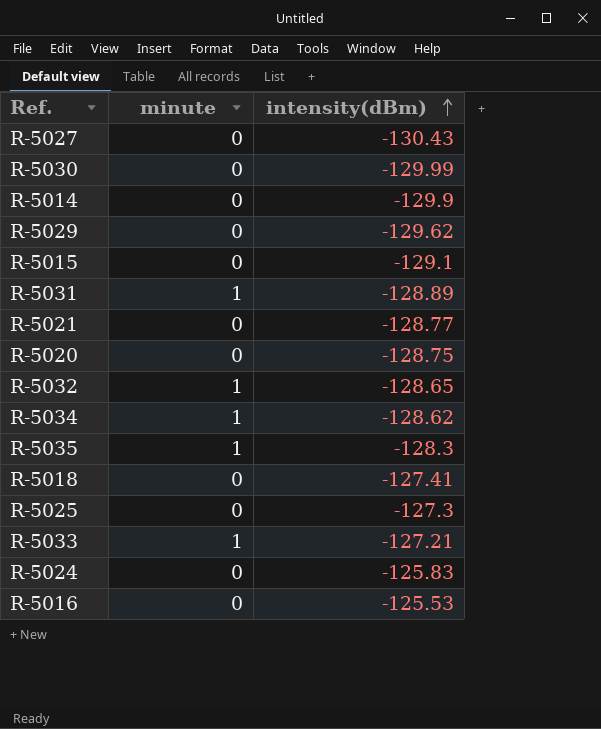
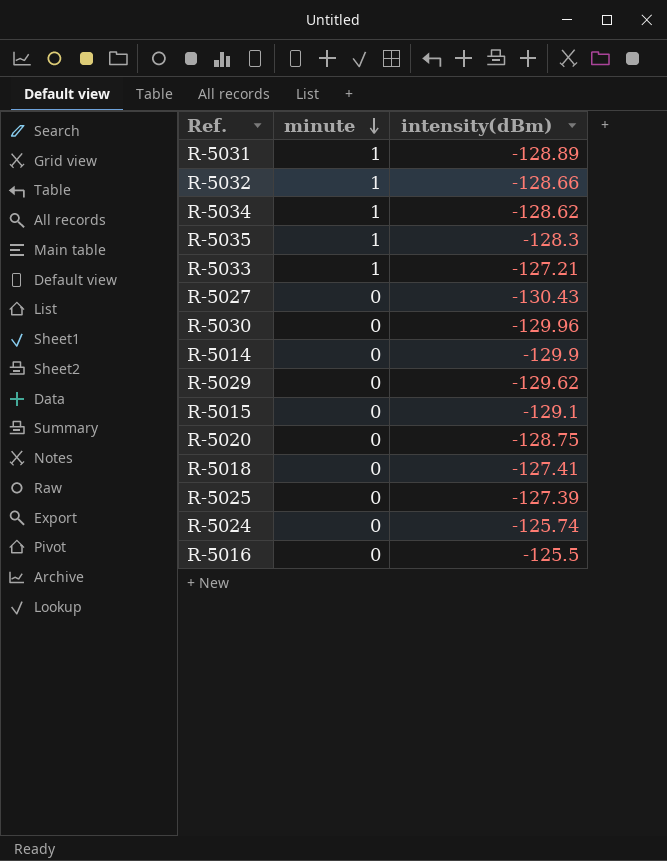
row order: intensity(dBm) ascending -> minute descending
row R-5021: 0 | -128.77 -> none
R-5032 | intensity(dBm): -128.65 -> -128.66
R-5030 | intensity(dBm): -129.99 -> -129.96
R-5025 | intensity(dBm): -127.3 -> -127.39
R-5024 | intensity(dBm): -125.83 -> -125.74
R-5016 | intensity(dBm): -125.53 -> -125.5

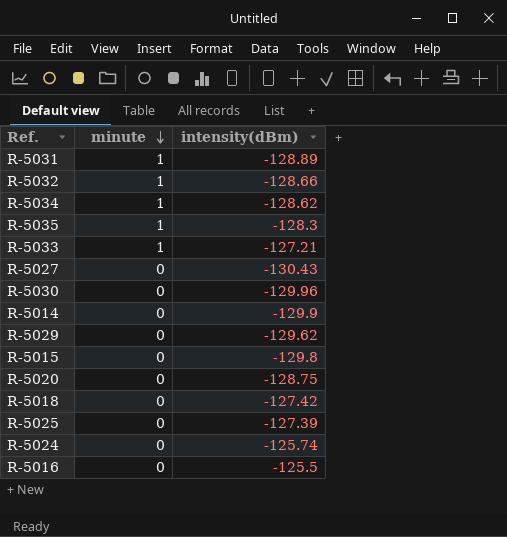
R-5015 | intensity(dBm): -129.1 -> -129.8
R-5018 | intensity(dBm): -127.41 -> -127.42

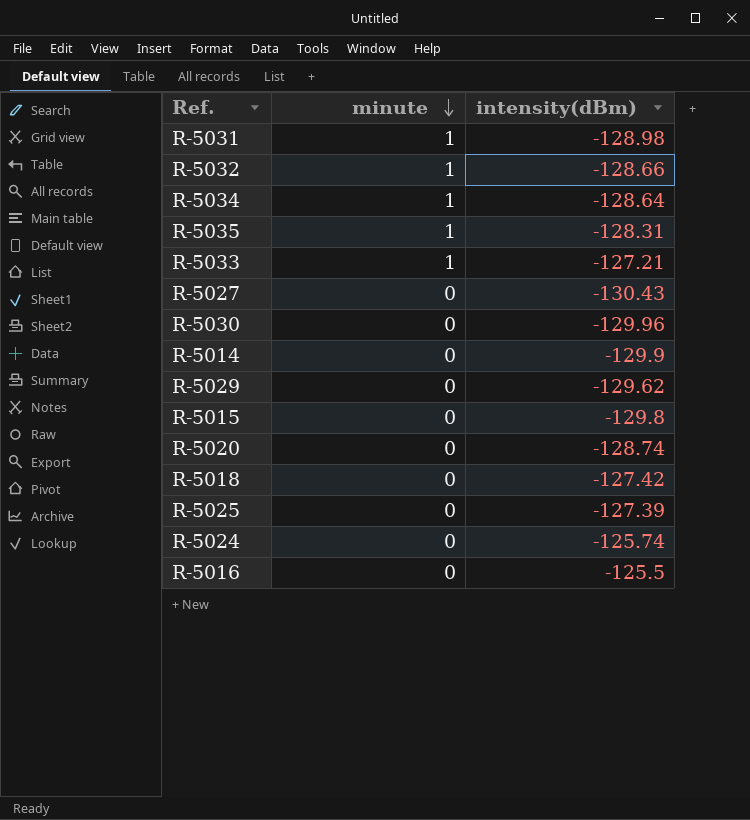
R-5031 | intensity(dBm): -128.89 -> -128.98
R-5034 | intensity(dBm): -128.62 -> -128.64
R-5035 | intensity(dBm): -128.3 -> -128.31
R-5020 | intensity(dBm): -128.75 -> -128.74

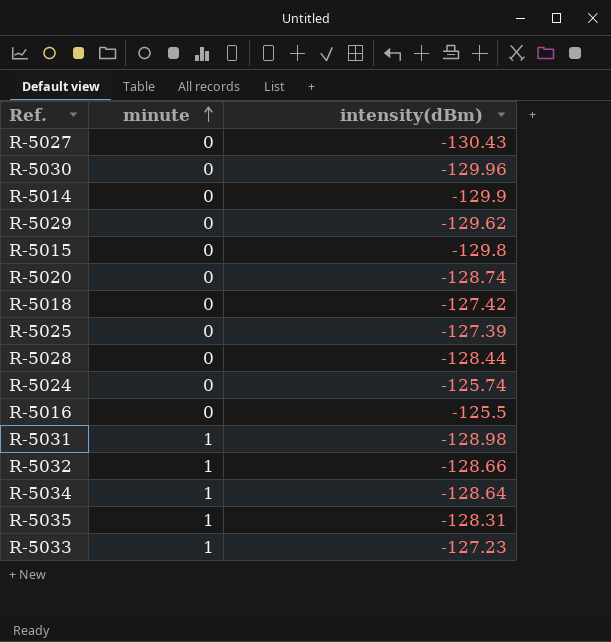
row order: minute descending -> minute ascending
row R-5028: none -> 0 | -128.44
R-5033 | intensity(dBm): -127.21 -> -127.23

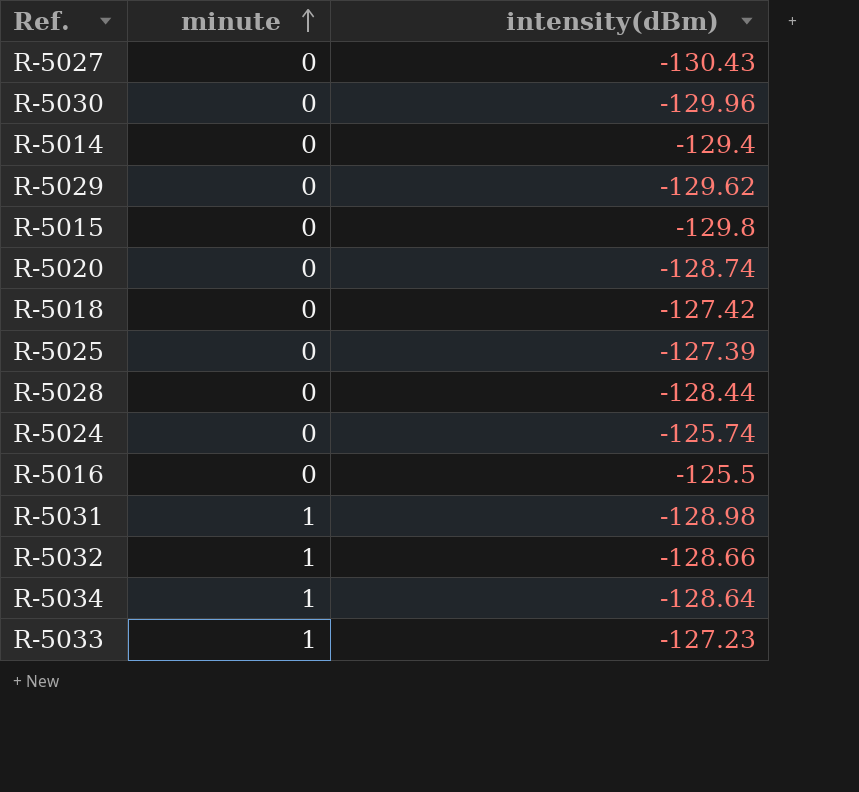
row R-5035: 1 | -128.31 -> none
R-5014 | intensity(dBm): -129.9 -> -129.4

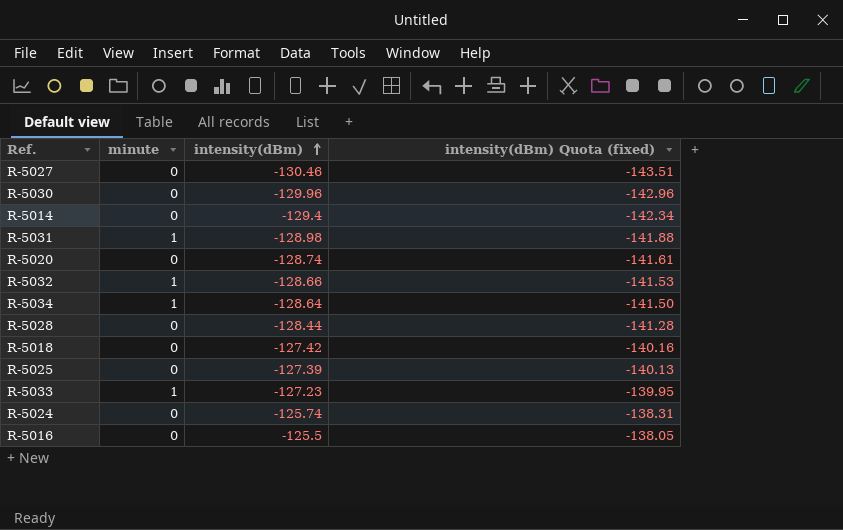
row order: minute ascending -> intensity(dBm) ascending
column intensity(dBm) Quota (fixed) | formula: none -> [intensity(dBm)] * 1.1
row R-5029: 0 | -129.62 -> none
row R-5015: 0 | -129.8 -> none
R-5027 | intensity(dBm): -130.43 -> -130.46

